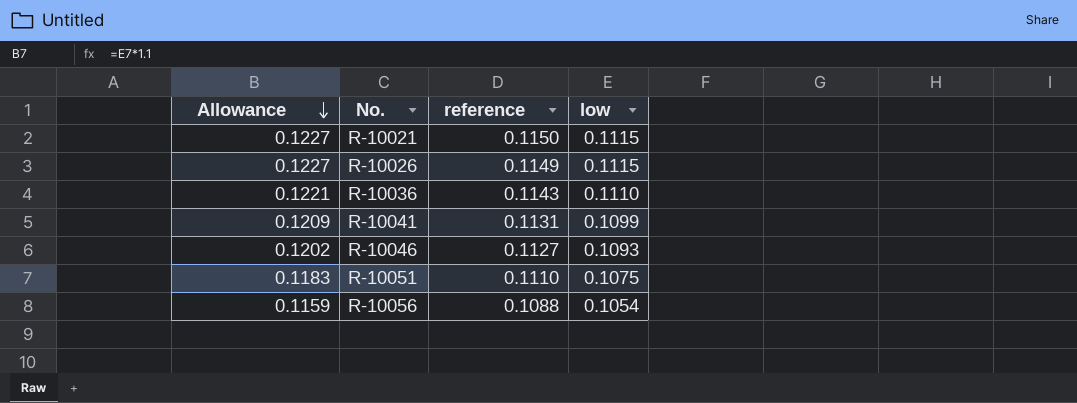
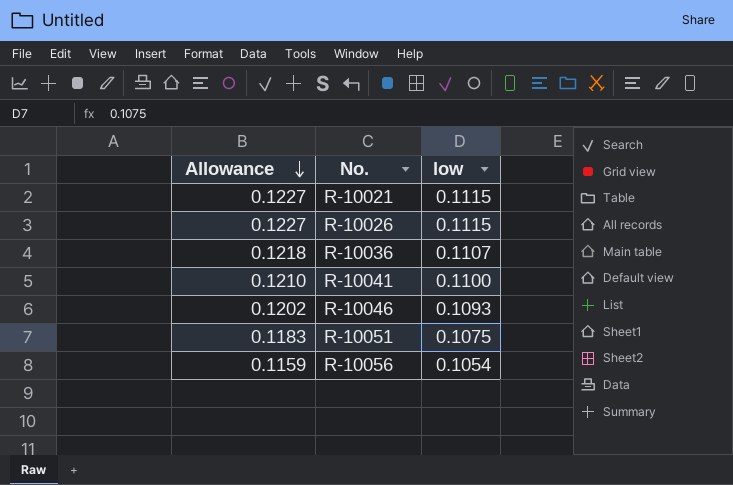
column reference | position: 3 -> none
R-10036 | Allowance: 0.1221 -> 0.1218
R-10036 | low: 0.1110 -> 0.1107
R-10041 | Allowance: 0.1209 -> 0.1210
R-10041 | low: 0.1099 -> 0.1100

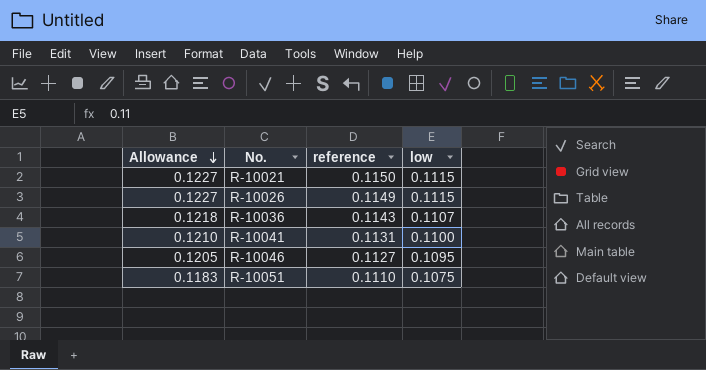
column reference | position: none -> 3
row R-10056: 0.1159 | 0.1054 -> none
R-10046 | Allowance: 0.1202 -> 0.1205
R-10046 | low: 0.1093 -> 0.1095

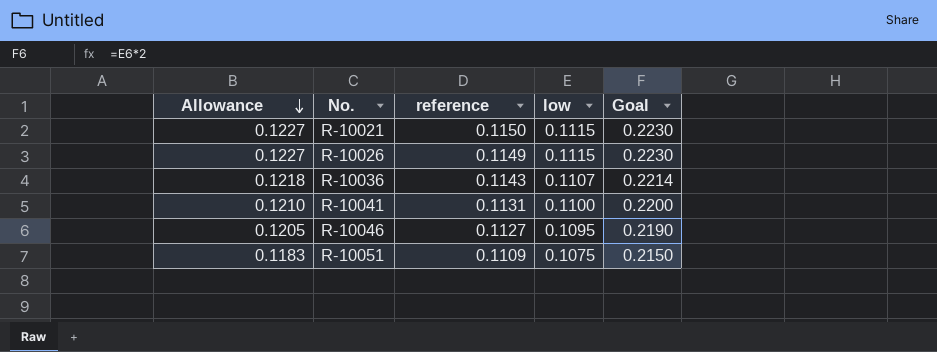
column Goal | formula: none -> [low] * 2
R-10051 | reference: 0.1110 -> 0.1109

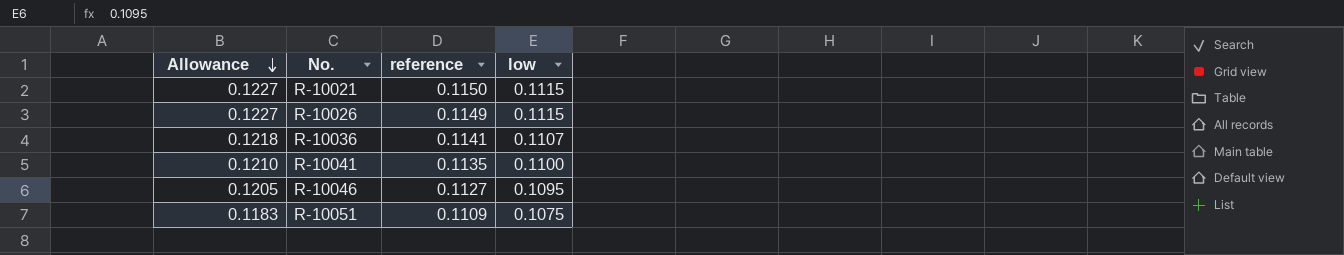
column Goal | formula: [low] * 2 -> none
R-10036 | reference: 0.1143 -> 0.1141
R-10041 | reference: 0.1131 -> 0.1135

